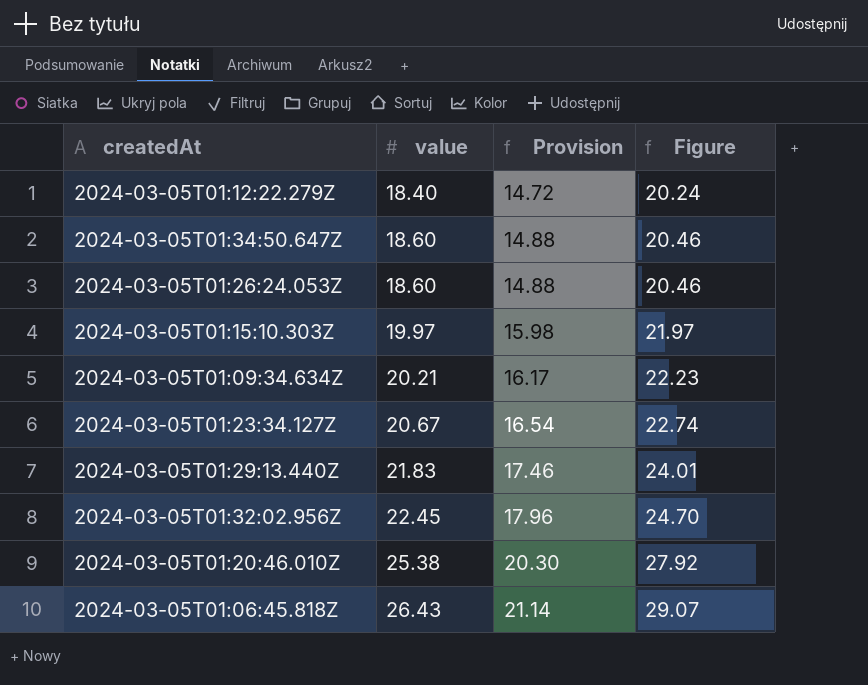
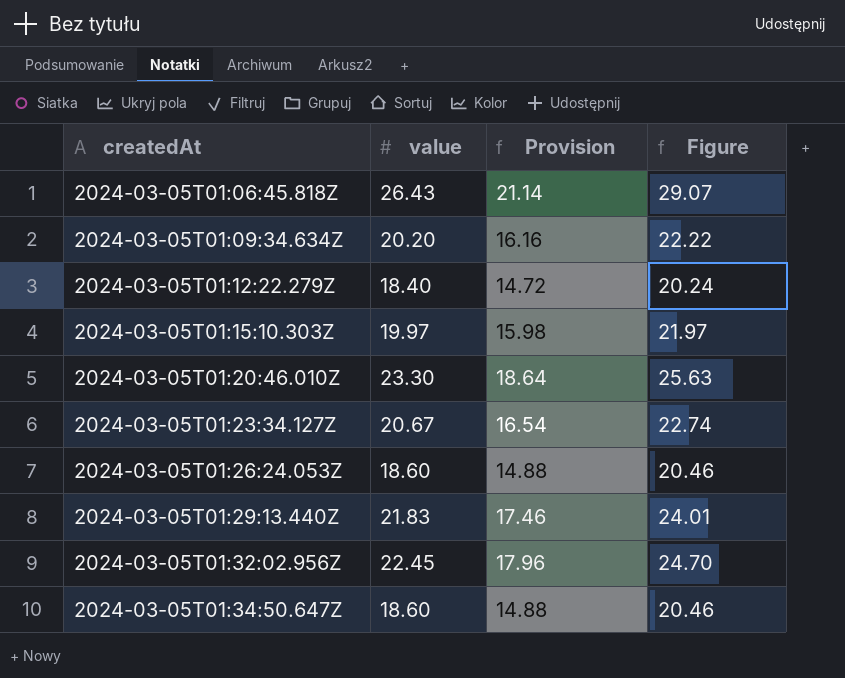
row order: value ascending -> createdAt ascending
2024-03-05T01:09:34.634Z | value: 20.21 -> 20.20
2024-03-05T01:09:34.634Z | Provision: 16.17 -> 16.16
2024-03-05T01:09:34.634Z | Figure: 22.23 -> 22.22
2024-03-05T01:20:46.010Z | value: 25.38 -> 23.30
2024-03-05T01:20:46.010Z | Provision: 20.30 -> 18.64
2024-03-05T01:20:46.010Z | Figure: 27.92 -> 25.63

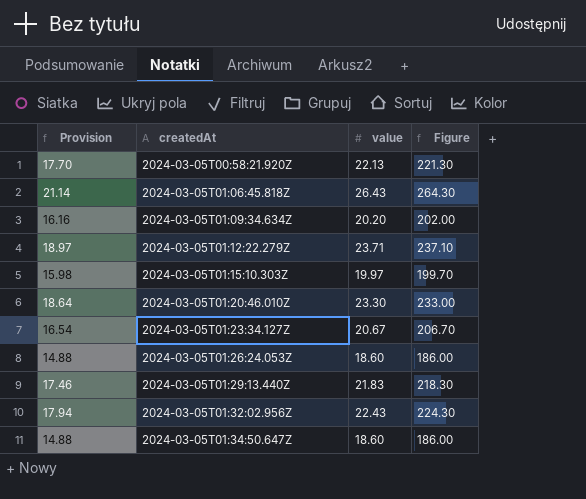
column Provision | position: 3 -> 1
column Figure | formula: [value] * 1.1 -> [value] * 10
row 2024-03-05T00:58:21.920Z: none -> 17.70 | 22.13 | 221.30
2024-03-05T01:12:22.279Z | Provision: 14.72 -> 18.97
2024-03-05T01:12:22.279Z | value: 18.40 -> 23.71
2024-03-05T01:32:02.956Z | Provision: 17.96 -> 17.94
2024-03-05T01:32:02.956Z | value: 22.45 -> 22.43

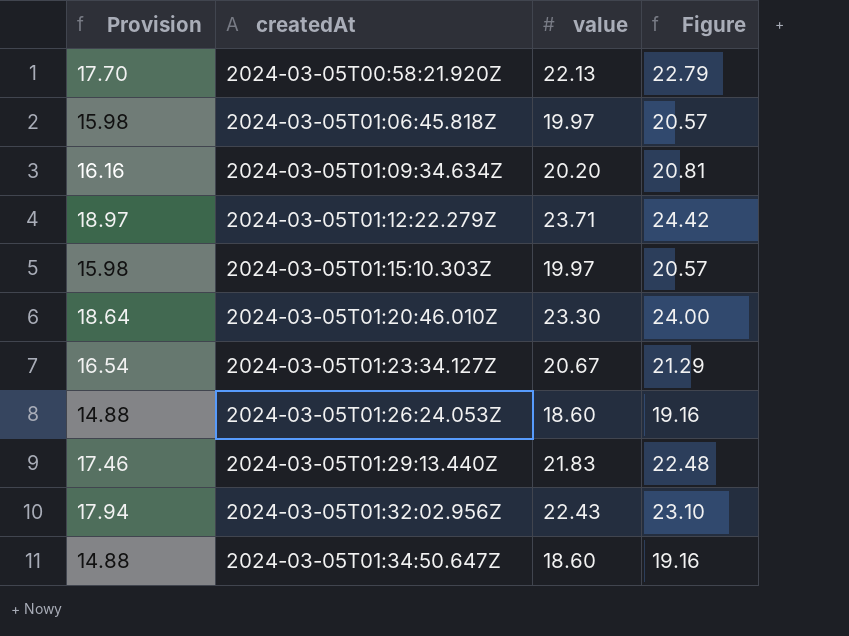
column Figure | formula: [value] * 10 -> [value] * 1.03
2024-03-05T01:06:45.818Z | Provision: 21.14 -> 15.98
2024-03-05T01:06:45.818Z | value: 26.43 -> 19.97

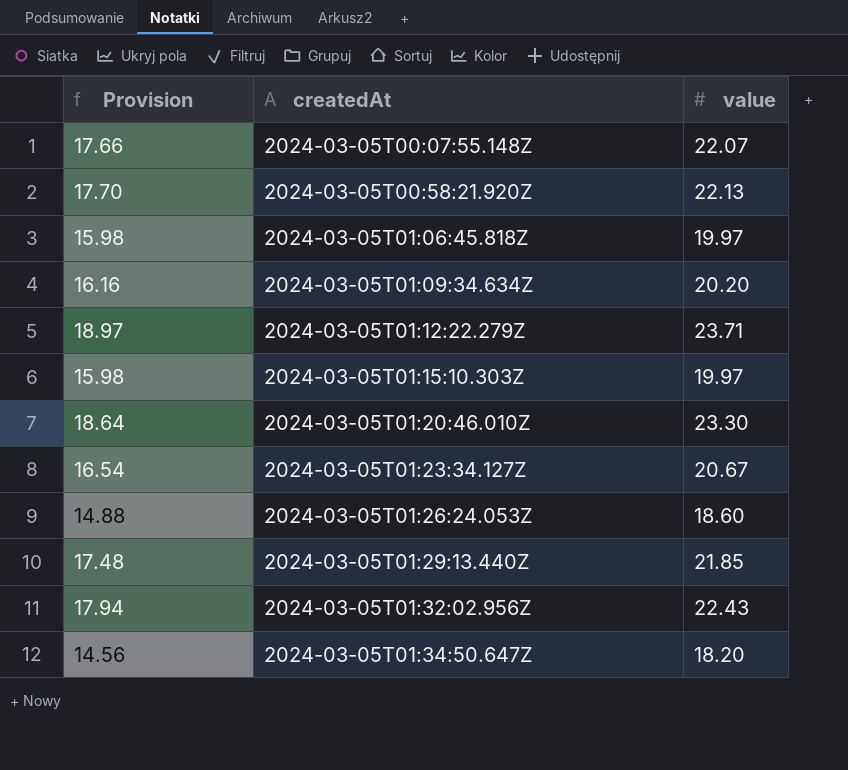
column Figure | formula: [value] * 1.03 -> none
row 2024-03-05T00:07:55.148Z: none -> 17.66 | 22.07
2024-03-05T01:29:13.440Z | Provision: 17.46 -> 17.48
2024-03-05T01:29:13.440Z | value: 21.83 -> 21.85
2024-03-05T01:34:50.647Z | Provision: 14.88 -> 14.56
2024-03-05T01:34:50.647Z | value: 18.60 -> 18.20

